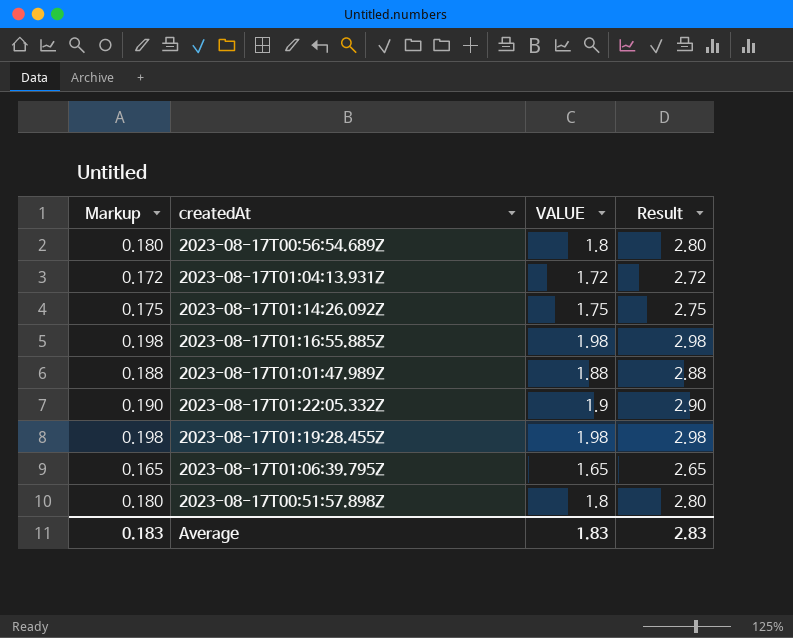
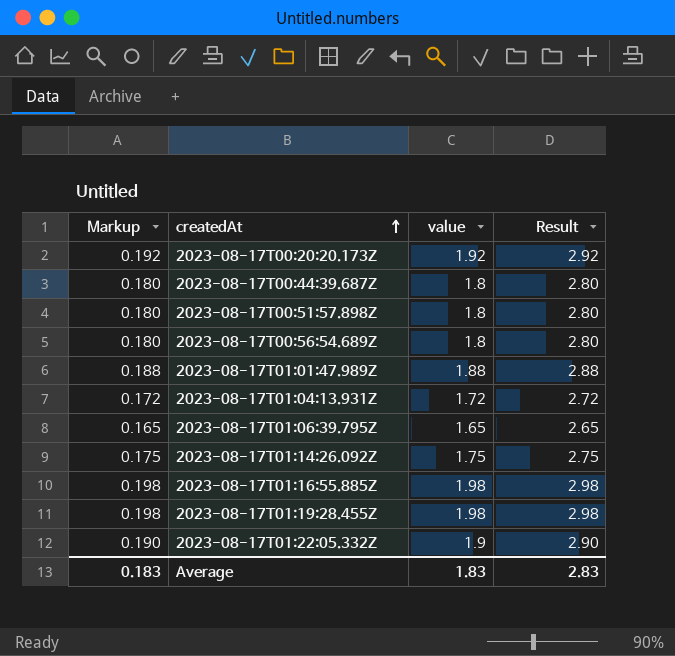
row order: none -> createdAt ascending
column name: VALUE -> value
row 2023-08-17T00:20:20.173Z: none -> 0.192 | 1.92 | 2.92
row 2023-08-17T00:44:39.687Z: none -> 0.180 | 1.8 | 2.80

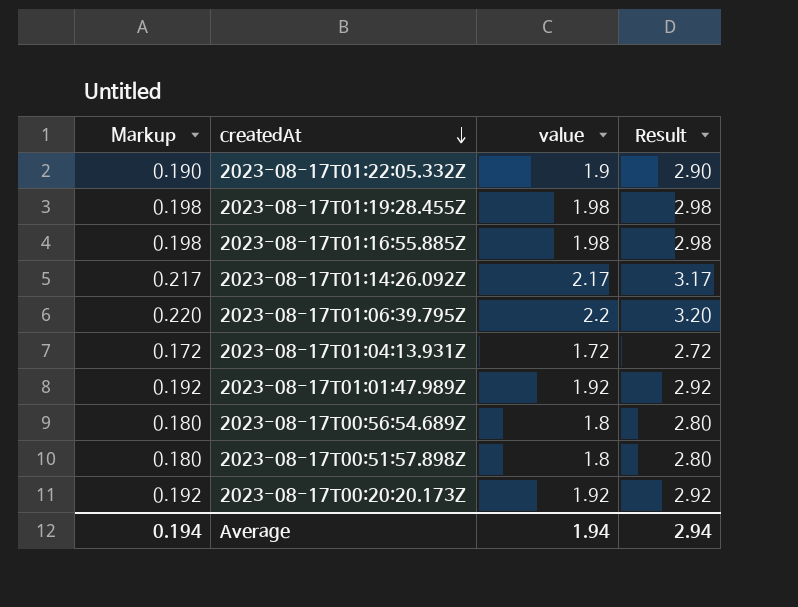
row order: createdAt ascending -> createdAt descending
row 2023-08-17T00:44:39.687Z: 0.180 | 1.8 | 2.80 -> none
2023-08-17T01:14:26.092Z | Markup: 0.175 -> 0.217
2023-08-17T01:14:26.092Z | value: 1.75 -> 2.17
2023-08-17T01:14:26.092Z | Result: 2.75 -> 3.17
2023-08-17T01:06:39.795Z | Markup: 0.165 -> 0.220
2023-08-17T01:06:39.795Z | value: 1.65 -> 2.2
2023-08-17T01:06:39.795Z | Result: 2.65 -> 3.20
2023-08-17T01:01:47.989Z | Markup: 0.188 -> 0.192
2023-08-17T01:01:47.989Z | value: 1.88 -> 1.92
2023-08-17T01:01:47.989Z | Result: 2.88 -> 2.92
Average | Markup: 0.183 -> 0.194
Average | value: 1.83 -> 1.94
Average | Result: 2.83 -> 2.94

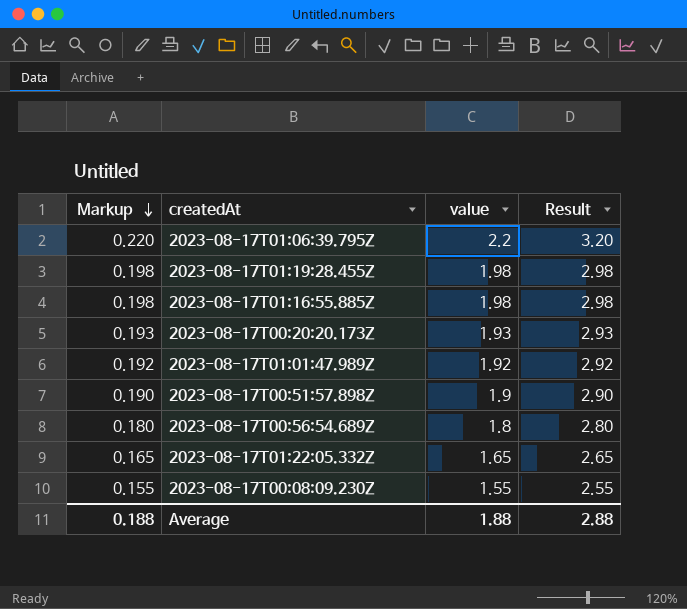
row order: createdAt descending -> Markup descending
row 2023-08-17T01:14:26.092Z: 0.217 | 2.17 | 3.17 -> none
row 2023-08-17T01:04:13.931Z: 0.172 | 1.72 | 2.72 -> none
2023-08-17T00:20:20.173Z | Markup: 0.192 -> 0.193
2023-08-17T00:20:20.173Z | value: 1.92 -> 1.93
2023-08-17T00:20:20.173Z | Result: 2.92 -> 2.93
2023-08-17T00:51:57.898Z | Markup: 0.180 -> 0.190
2023-08-17T00:51:57.898Z | value: 1.8 -> 1.9
2023-08-17T00:51:57.898Z | Result: 2.80 -> 2.90
2023-08-17T01:22:05.332Z | Markup: 0.190 -> 0.165
2023-08-17T01:22:05.332Z | value: 1.9 -> 1.65
2023-08-17T01:22:05.332Z | Result: 2.90 -> 2.65
row 2023-08-17T00:08:09.230Z: none -> 0.155 | 1.55 | 2.55
Average | Markup: 0.194 -> 0.188
Average | value: 1.94 -> 1.88
Average | Result: 2.94 -> 2.88

